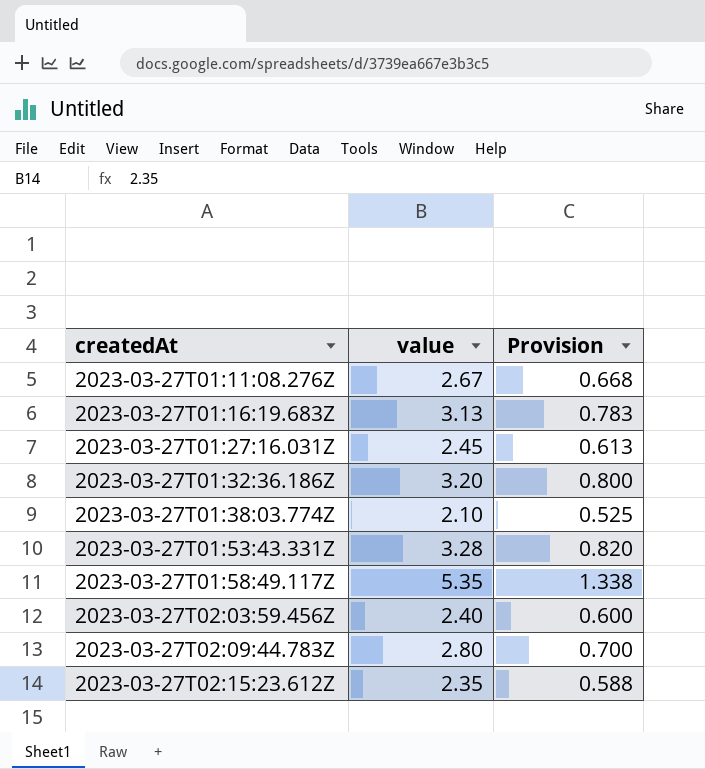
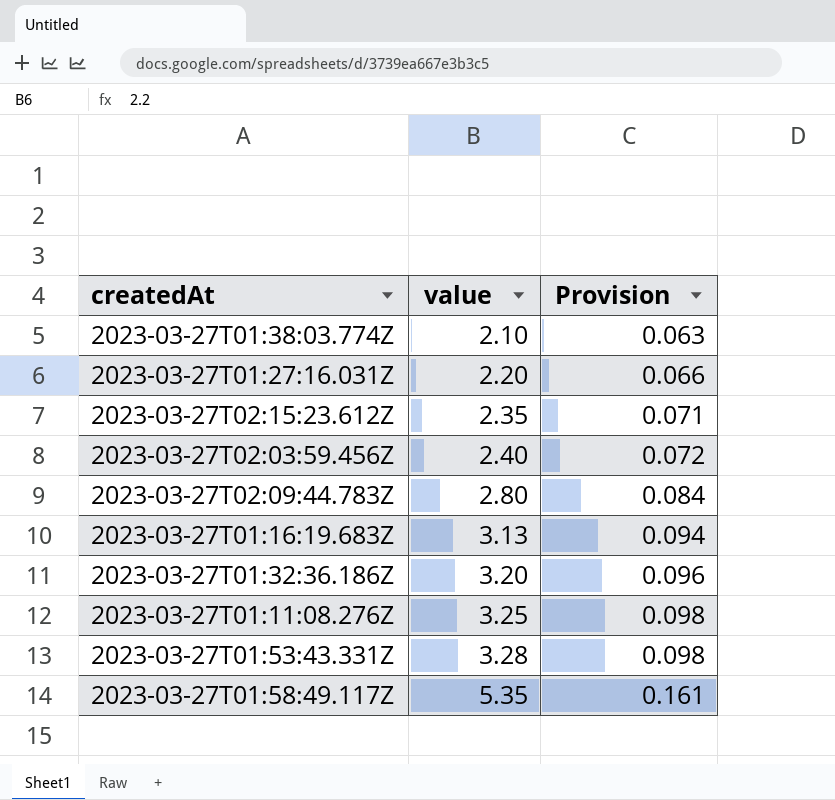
row order: createdAt ascending -> value ascending
column Provision | formula: [value] * 0.25 -> [value] * 0.03
2023-03-27T01:27:16.031Z | value: 2.45 -> 2.20
2023-03-27T01:11:08.276Z | value: 2.67 -> 3.25

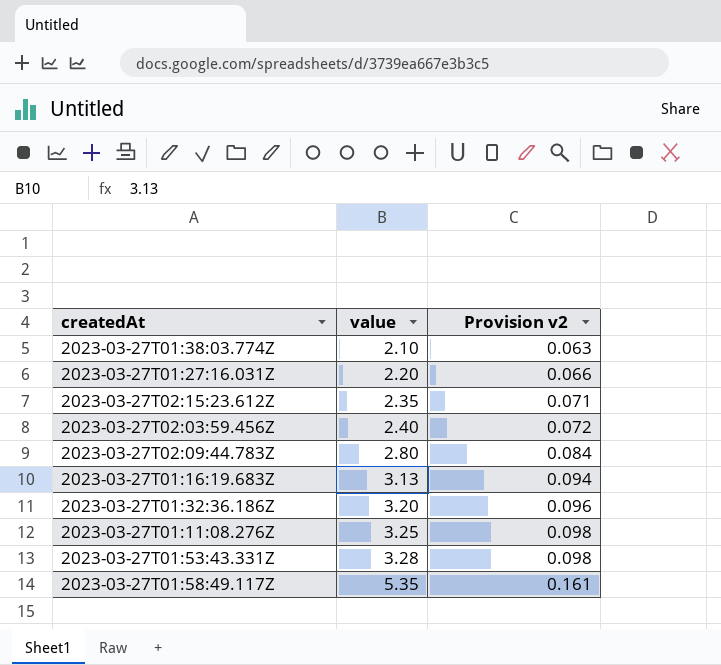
column name: Provision -> Provision v2

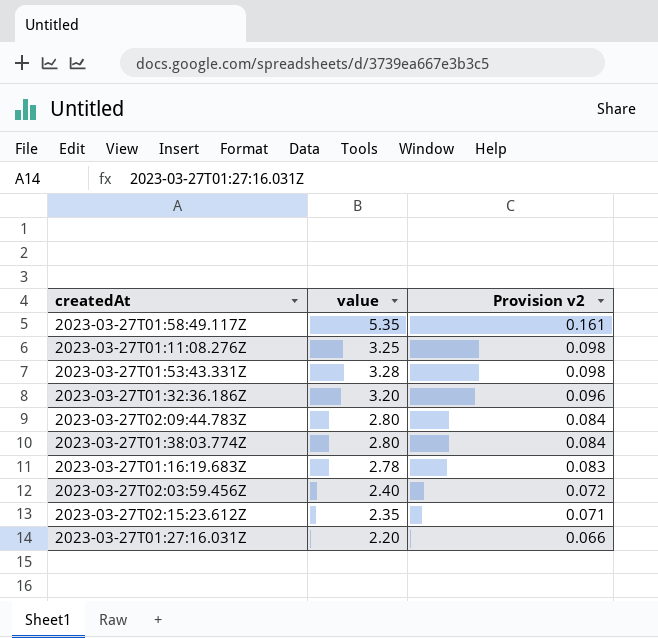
row order: value ascending -> Provision v2 descending
2023-03-27T01:38:03.774Z | value: 2.10 -> 2.80
2023-03-27T01:38:03.774Z | Provision v2: 0.063 -> 0.084
2023-03-27T01:16:19.683Z | value: 3.13 -> 2.78
2023-03-27T01:16:19.683Z | Provision v2: 0.094 -> 0.083

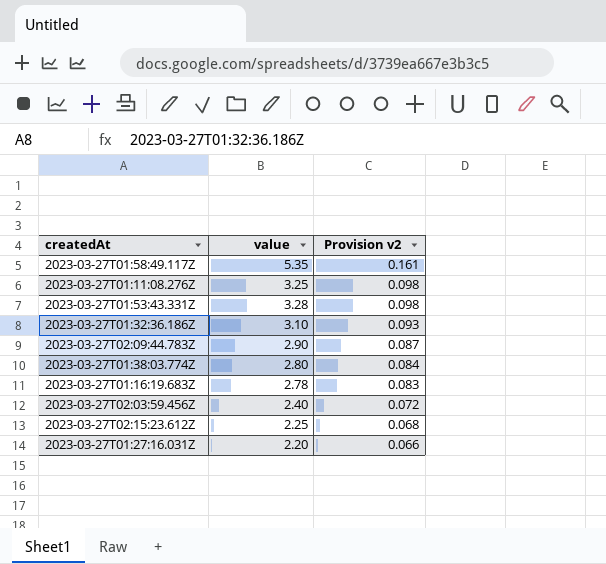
2023-03-27T01:32:36.186Z | value: 3.20 -> 3.10
2023-03-27T01:32:36.186Z | Provision v2: 0.096 -> 0.093
2023-03-27T02:09:44.783Z | value: 2.80 -> 2.90
2023-03-27T02:09:44.783Z | Provision v2: 0.084 -> 0.087
2023-03-27T02:15:23.612Z | value: 2.35 -> 2.25
2023-03-27T02:15:23.612Z | Provision v2: 0.071 -> 0.068

